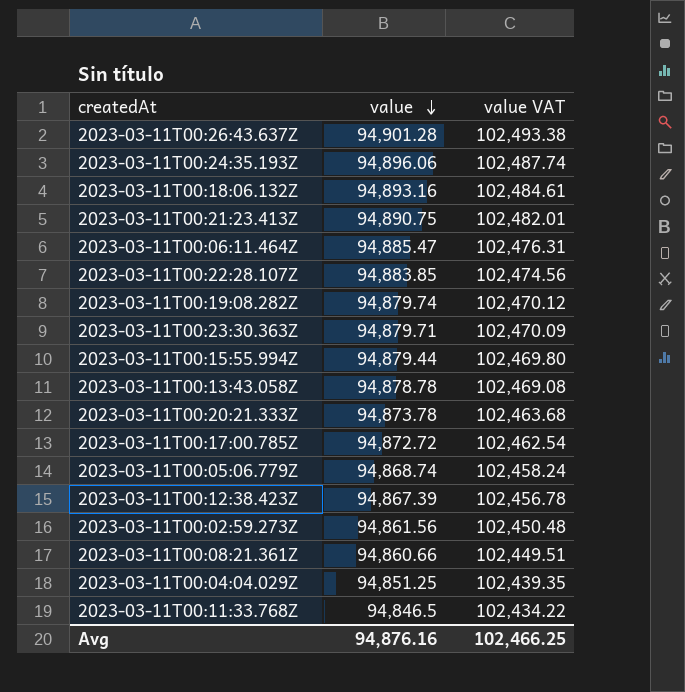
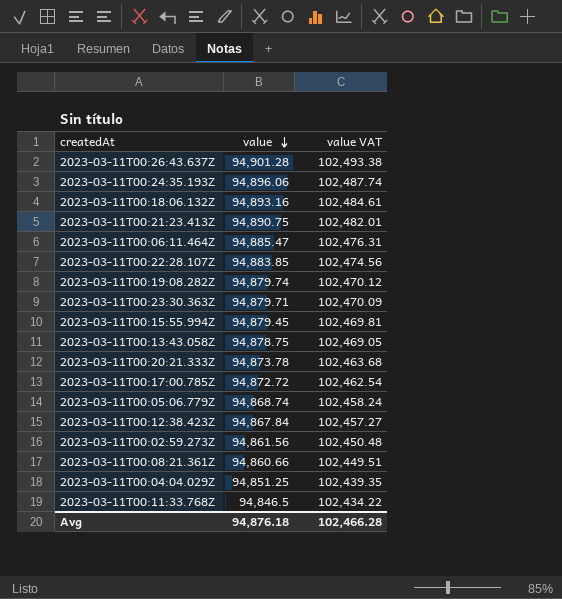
2023-03-11T00:15:55.994Z | value: 94,879.44 -> 94,879.45
2023-03-11T00:15:55.994Z | value VAT: 102,469.80 -> 102,469.81
2023-03-11T00:13:43.058Z | value: 94,878.78 -> 94,878.75
2023-03-11T00:13:43.058Z | value VAT: 102,469.08 -> 102,469.05
2023-03-11T00:12:38.423Z | value: 94,867.39 -> 94,867.84
2023-03-11T00:12:38.423Z | value VAT: 102,456.78 -> 102,457.27
Avg | value: 94,876.16 -> 94,876.18
Avg | value VAT: 102,466.25 -> 102,466.28

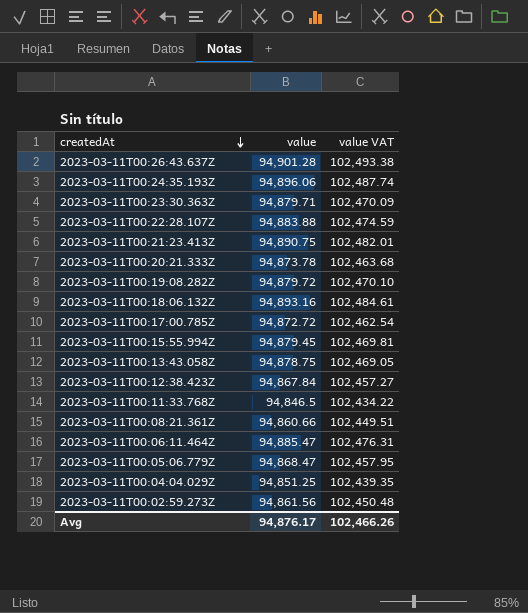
row order: value descending -> createdAt descending
2023-03-11T00:22:28.107Z | value: 94,883.85 -> 94,883.88
2023-03-11T00:22:28.107Z | value VAT: 102,474.56 -> 102,474.59
2023-03-11T00:19:08.282Z | value: 94,879.74 -> 94,879.72
2023-03-11T00:19:08.282Z | value VAT: 102,470.12 -> 102,470.10
2023-03-11T00:05:06.779Z | value: 94,868.74 -> 94,868.47
2023-03-11T00:05:06.779Z | value VAT: 102,458.24 -> 102,457.95
Avg | value: 94,876.18 -> 94,876.17
Avg | value VAT: 102,466.28 -> 102,466.26

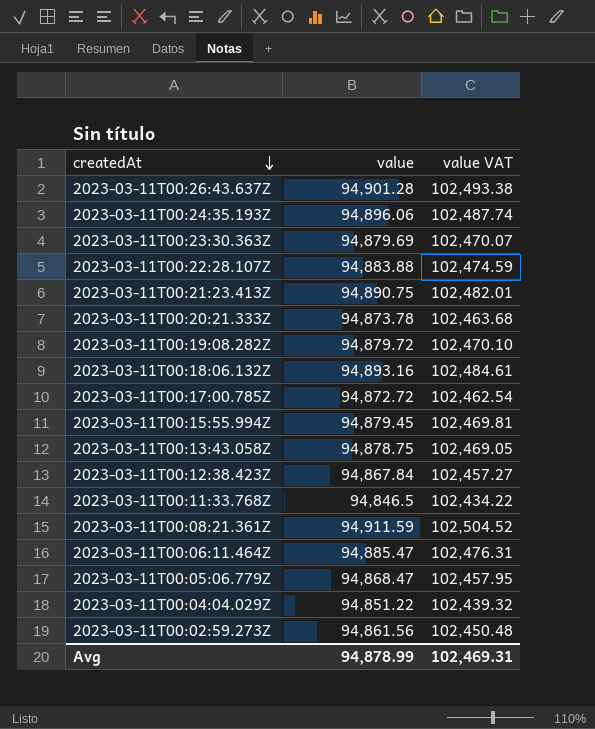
2023-03-11T00:23:30.363Z | value: 94,879.71 -> 94,879.69
2023-03-11T00:23:30.363Z | value VAT: 102,470.09 -> 102,470.07
2023-03-11T00:08:21.361Z | value: 94,860.66 -> 94,911.59
2023-03-11T00:08:21.361Z | value VAT: 102,449.51 -> 102,504.52
2023-03-11T00:04:04.029Z | value: 94,851.25 -> 94,851.22
2023-03-11T00:04:04.029Z | value VAT: 102,439.35 -> 102,439.32
Avg | value: 94,876.17 -> 94,878.99
Avg | value VAT: 102,466.26 -> 102,469.31

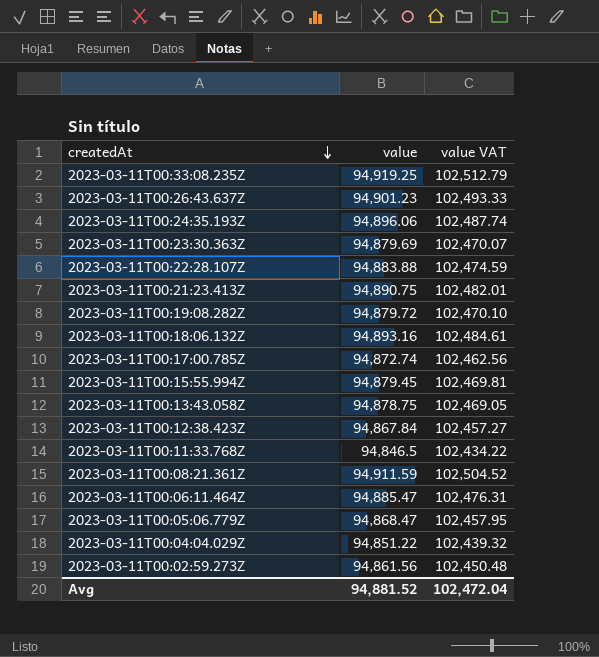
row 2023-03-11T00:20:21.333Z: 94,873.78 | 102,463.68 -> none
row 2023-03-11T00:33:08.235Z: none -> 94,919.25 | 102,512.79
2023-03-11T00:26:43.637Z | value: 94,901.28 -> 94,901.23
2023-03-11T00:26:43.637Z | value VAT: 102,493.38 -> 102,493.33
2023-03-11T00:17:00.785Z | value: 94,872.72 -> 94,872.74
2023-03-11T00:17:00.785Z | value VAT: 102,462.54 -> 102,462.56
Avg | value: 94,878.99 -> 94,881.52
Avg | value VAT: 102,469.31 -> 102,472.04

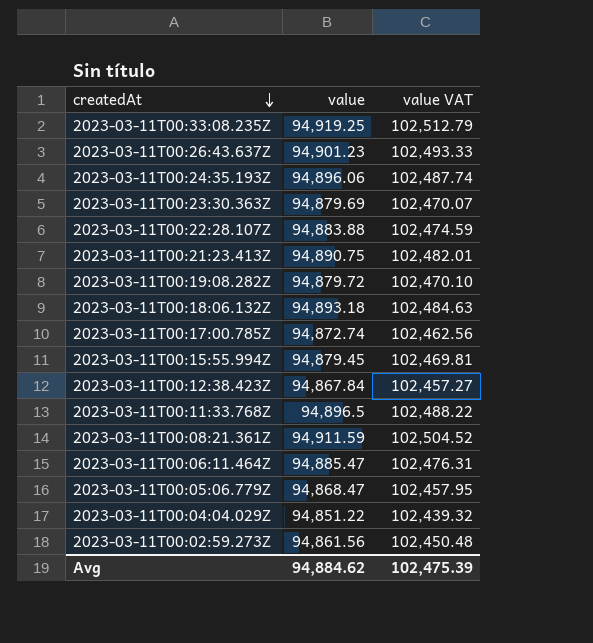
row 2023-03-11T00:13:43.058Z: 94,878.75 | 102,469.05 -> none
2023-03-11T00:18:06.132Z | value: 94,893.16 -> 94,893.18
2023-03-11T00:18:06.132Z | value VAT: 102,484.61 -> 102,484.63
2023-03-11T00:11:33.768Z | value: 94,846.5 -> 94,896.5
2023-03-11T00:11:33.768Z | value VAT: 102,434.22 -> 102,488.22
Avg | value: 94,881.52 -> 94,884.62
Avg | value VAT: 102,472.04 -> 102,475.39

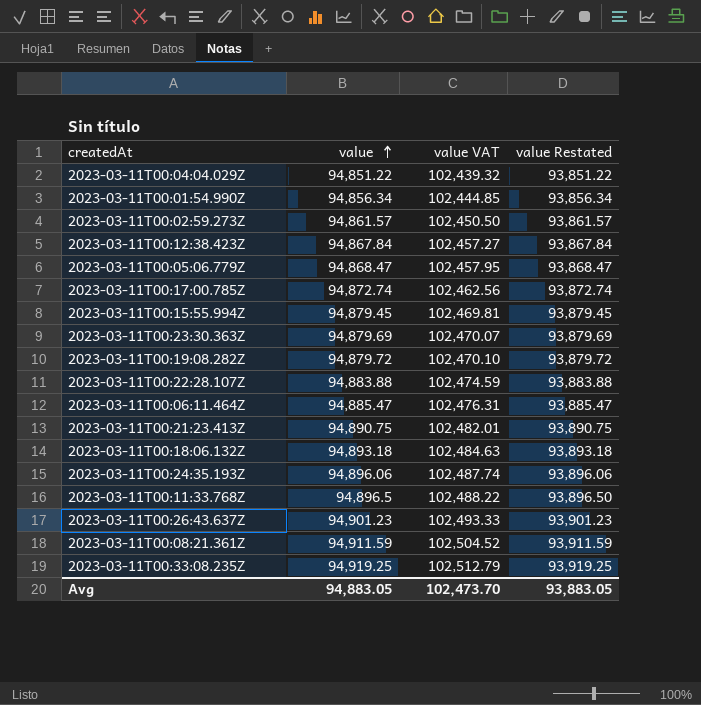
row order: createdAt descending -> value ascending
column value Restated | formula: none -> [value] - 1000
row 2023-03-11T00:01:54.990Z: none -> 94,856.34 | 102,444.85 | 93,856.34
2023-03-11T00:02:59.273Z | value: 94,861.56 -> 94,861.57
2023-03-11T00:02:59.273Z | value VAT: 102,450.48 -> 102,450.50
Avg | value: 94,884.62 -> 94,883.05
Avg | value VAT: 102,475.39 -> 102,473.70

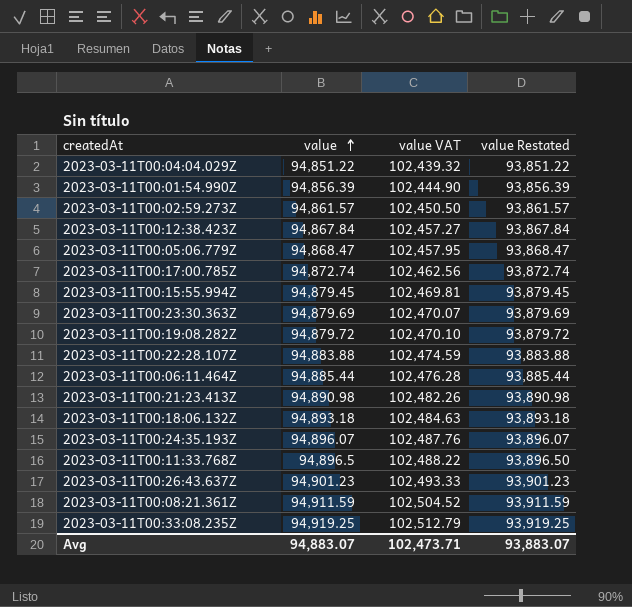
2023-03-11T00:01:54.990Z | value: 94,856.34 -> 94,856.39
2023-03-11T00:01:54.990Z | value VAT: 102,444.85 -> 102,444.90
2023-03-11T00:01:54.990Z | value Restated: 93,856.34 -> 93,856.39
2023-03-11T00:06:11.464Z | value: 94,885.47 -> 94,885.44
2023-03-11T00:06:11.464Z | value VAT: 102,476.31 -> 102,476.28
2023-03-11T00:06:11.464Z | value Restated: 93,885.47 -> 93,885.44
2023-03-11T00:21:23.413Z | value: 94,890.75 -> 94,890.98
2023-03-11T00:21:23.413Z | value VAT: 102,482.01 -> 102,482.26
2023-03-11T00:21:23.413Z | value Restated: 93,890.75 -> 93,890.98
2023-03-11T00:24:35.193Z | value: 94,896.06 -> 94,896.07
2023-03-11T00:24:35.193Z | value VAT: 102,487.74 -> 102,487.76
2023-03-11T00:24:35.193Z | value Restated: 93,896.06 -> 93,896.07
Avg | value: 94,883.05 -> 94,883.07
Avg | value VAT: 102,473.70 -> 102,473.71
Avg | value Restated: 93,883.05 -> 93,883.07

